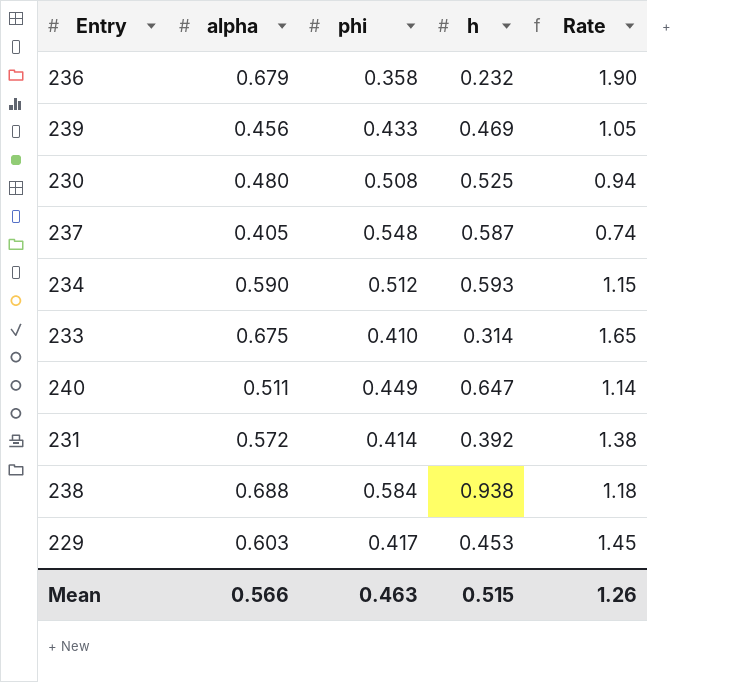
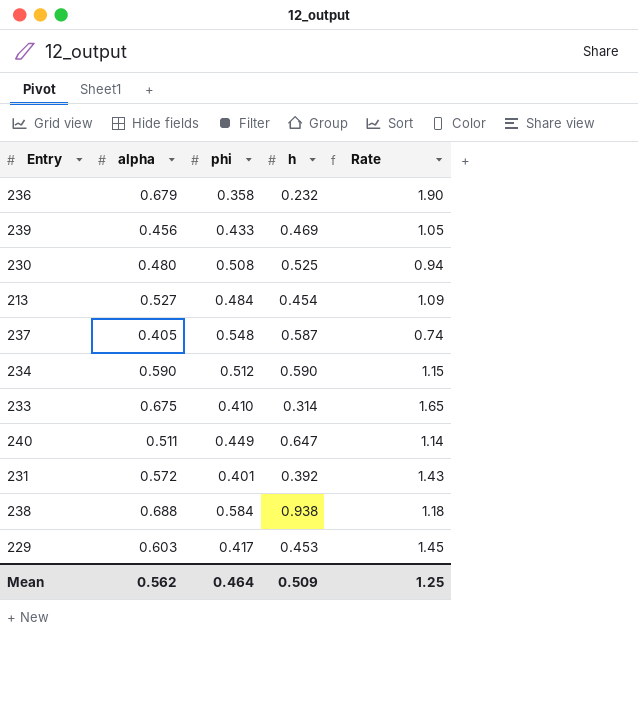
row 213: none -> 0.527 | 0.484 | 0.454 | 1.09
234 | h: 0.593 -> 0.590
231 | phi: 0.414 -> 0.401
231 | Rate: 1.38 -> 1.43
Mean | alpha: 0.566 -> 0.562
Mean | phi: 0.463 -> 0.464
Mean | h: 0.515 -> 0.509
Mean | Rate: 1.26 -> 1.25

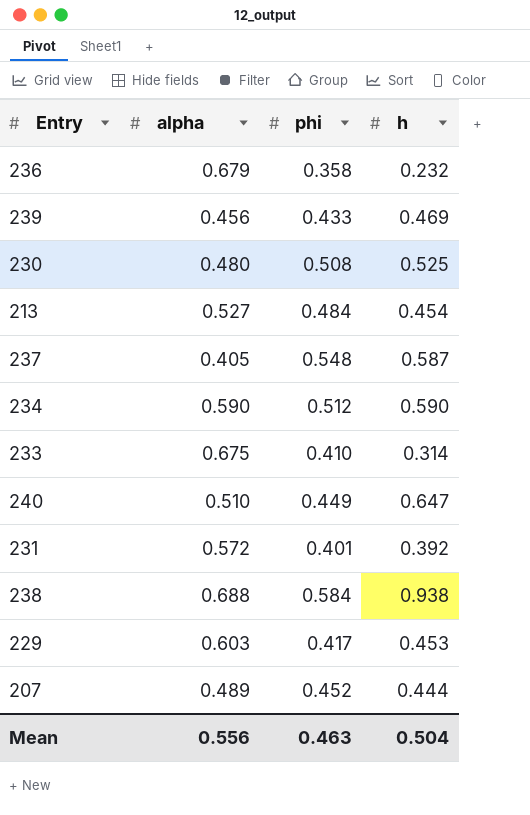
column Rate | formula: [alpha] / [phi] -> none
240 | alpha: 0.511 -> 0.510
row 207: none -> 0.489 | 0.452 | 0.444
Mean | alpha: 0.562 -> 0.556
Mean | phi: 0.464 -> 0.463
Mean | h: 0.509 -> 0.504

